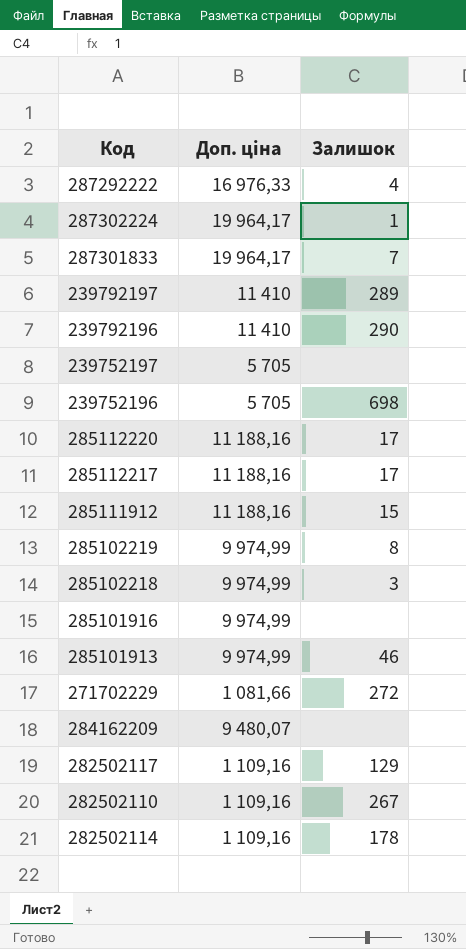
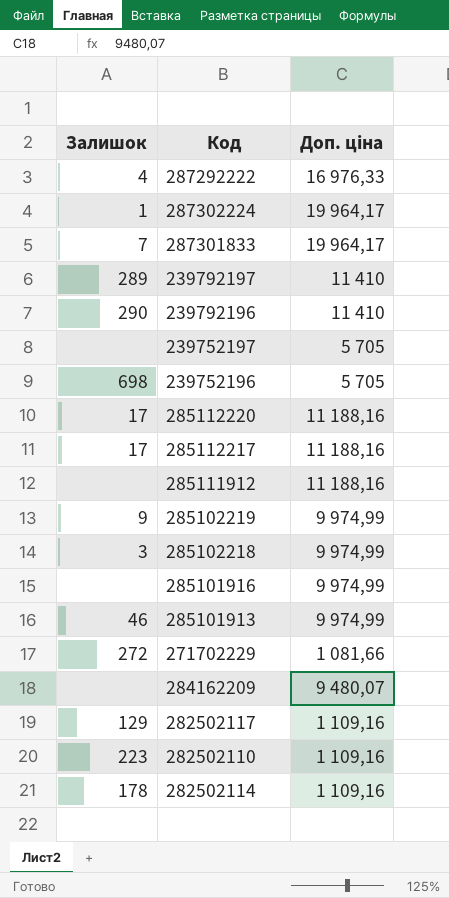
column Залишок | position: 3 -> 1
285111912 | Залишок: 15 -> none
285102219 | Залишок: 8 -> 9
282502110 | Залишок: 267 -> 223

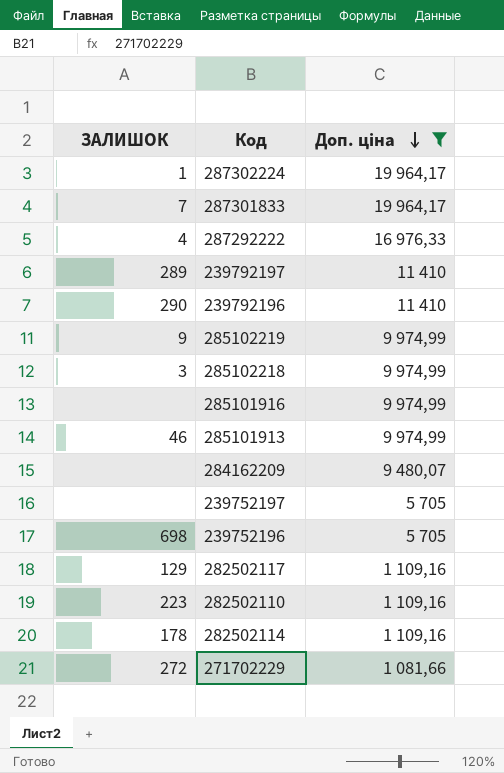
filter: none -> Доп. ціна != 11 188,16
row order: none -> Доп. ціна descending
column name: Залишок -> ЗАЛИШОК

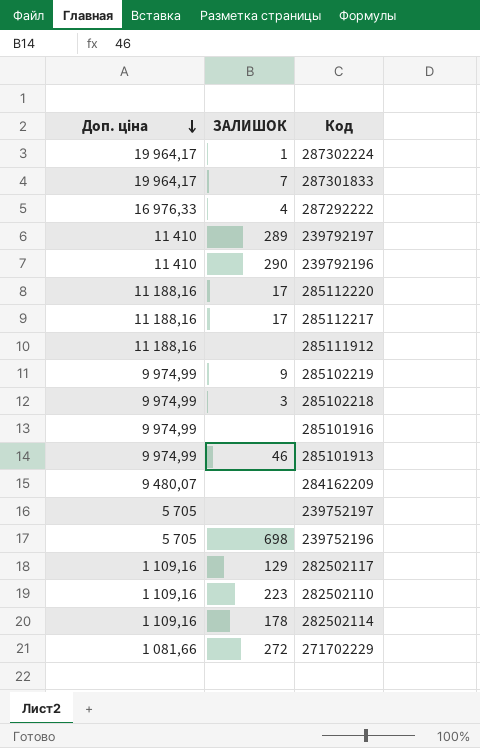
filter: Доп. ціна != 11 188,16 -> none
column Доп. ціна | position: 3 -> 1

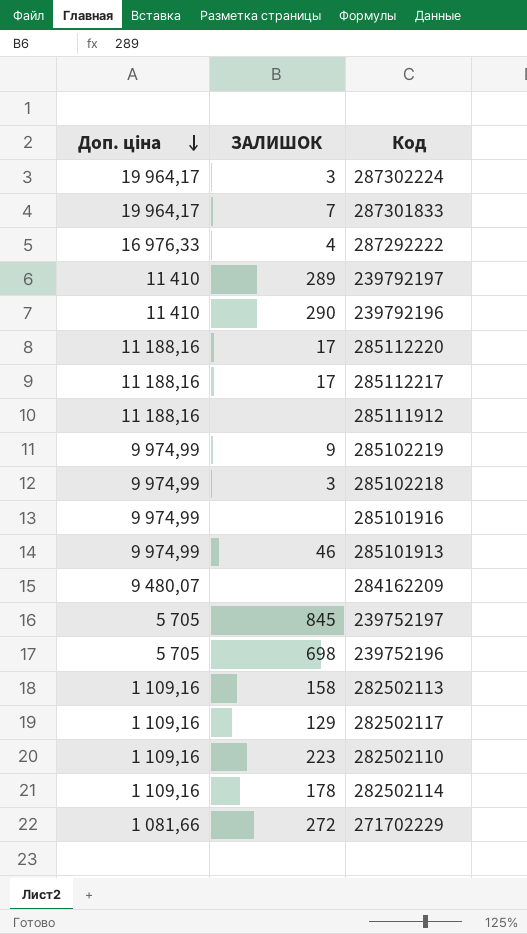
287302224 | ЗАЛИШОК: 1 -> 3
239752197 | ЗАЛИШОК: none -> 845
row 282502113: none -> 1 109,16 | 158

